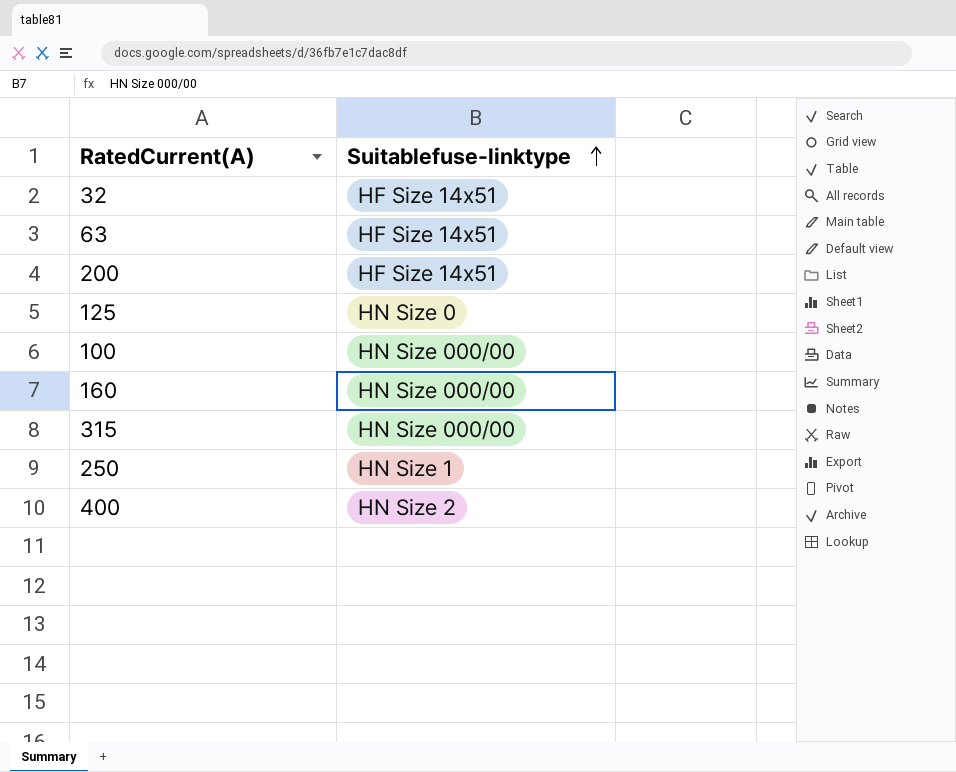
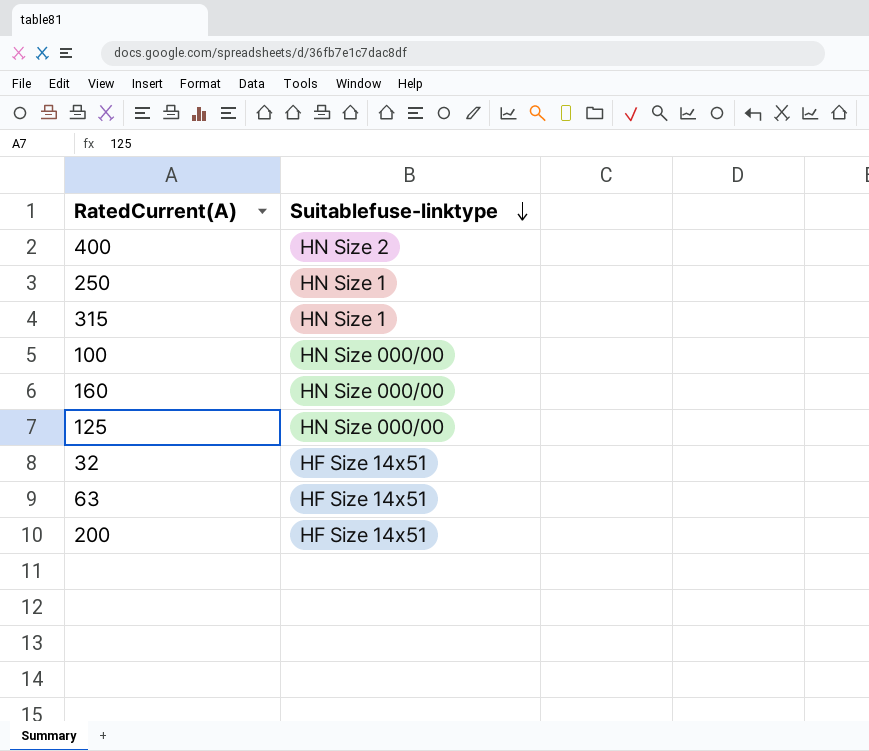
row order: Suitablefuse-linktype ascending -> Suitablefuse-linktype descending
315 | Suitablefuse-linktype: HN Size 000/00 -> HN Size 1
125 | Suitablefuse-linktype: HN Size 0 -> HN Size 000/00

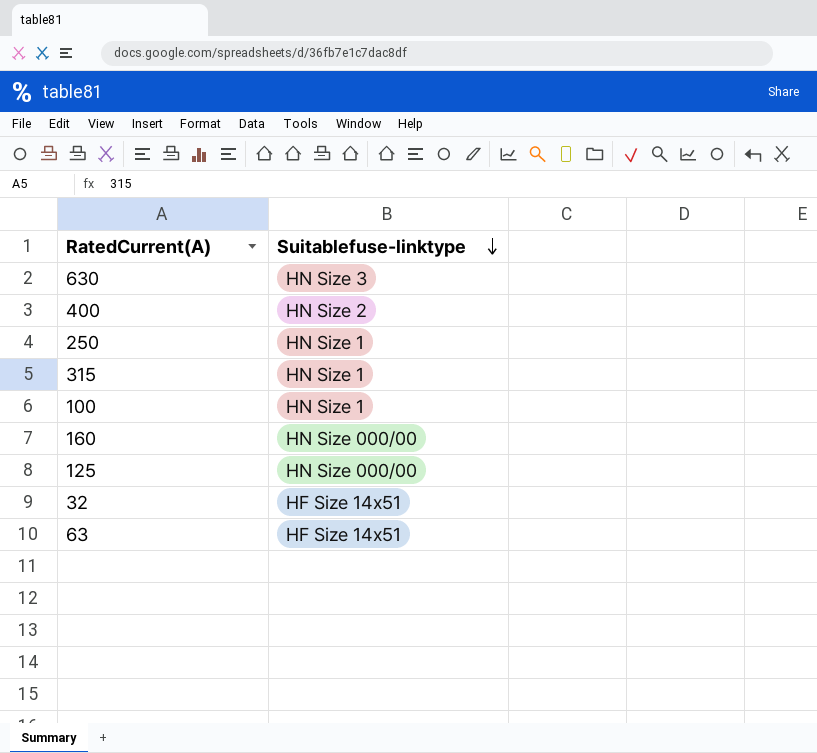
row 200: HF Size 14x51 -> none
row 630: none -> HN Size 3
100 | Suitablefuse-linktype: HN Size 000/00 -> HN Size 1

